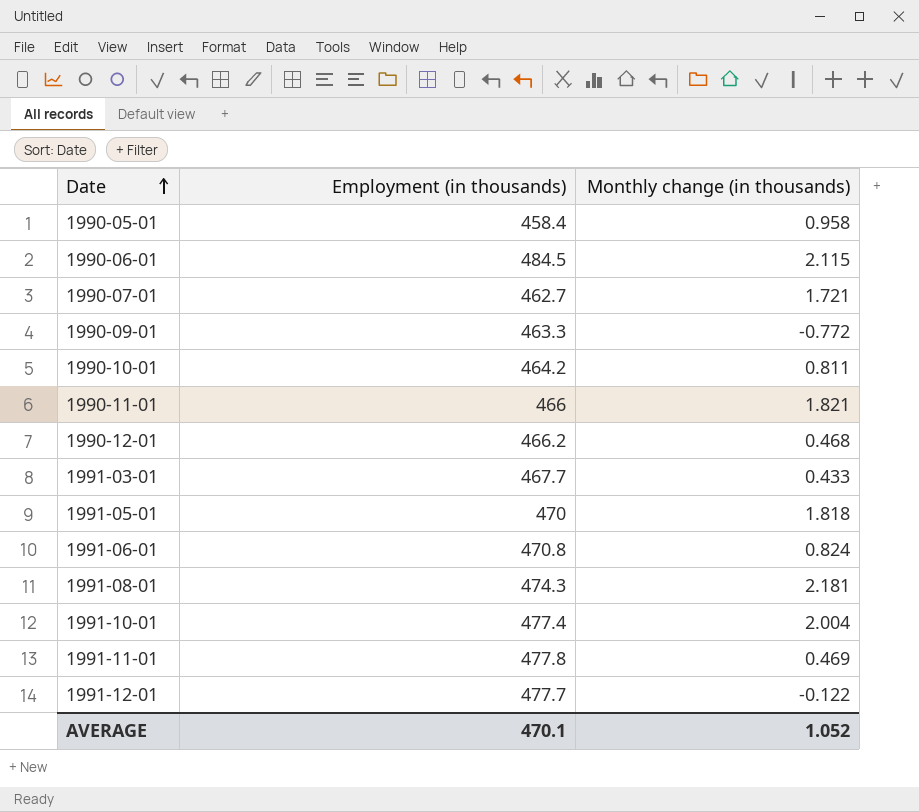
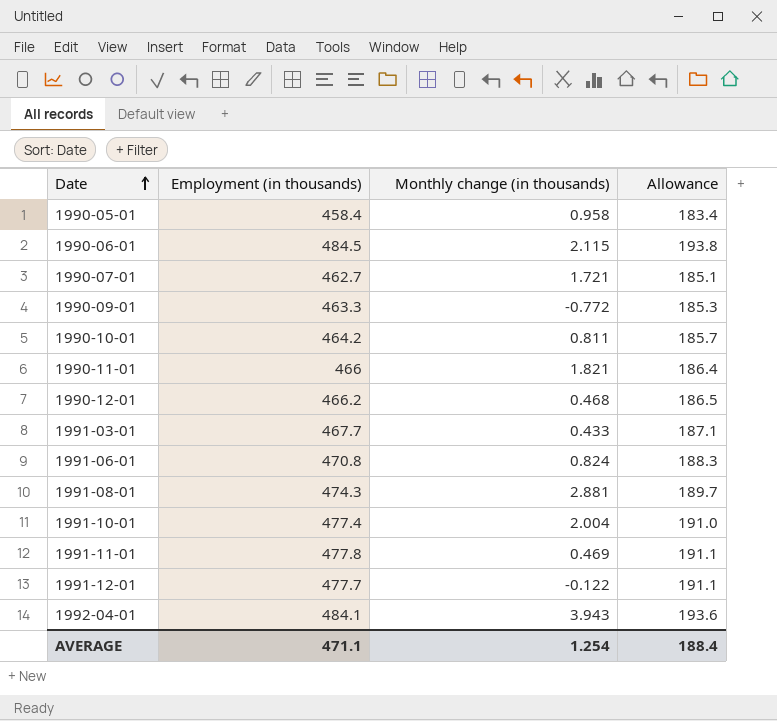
column Allowance | formula: none -> [Employment (in thousands)] * 0.4
row 1991-05-01: 470 | 1.818 -> none
1991-08-01 | Monthly change (in thousands): 2.181 -> 2.881
row 1992-04-01: none -> 484.1 | 3.943 | 193.6
AVERAGE | Employment (in thousands): 470.1 -> 471.1
AVERAGE | Monthly change (in thousands): 1.052 -> 1.254

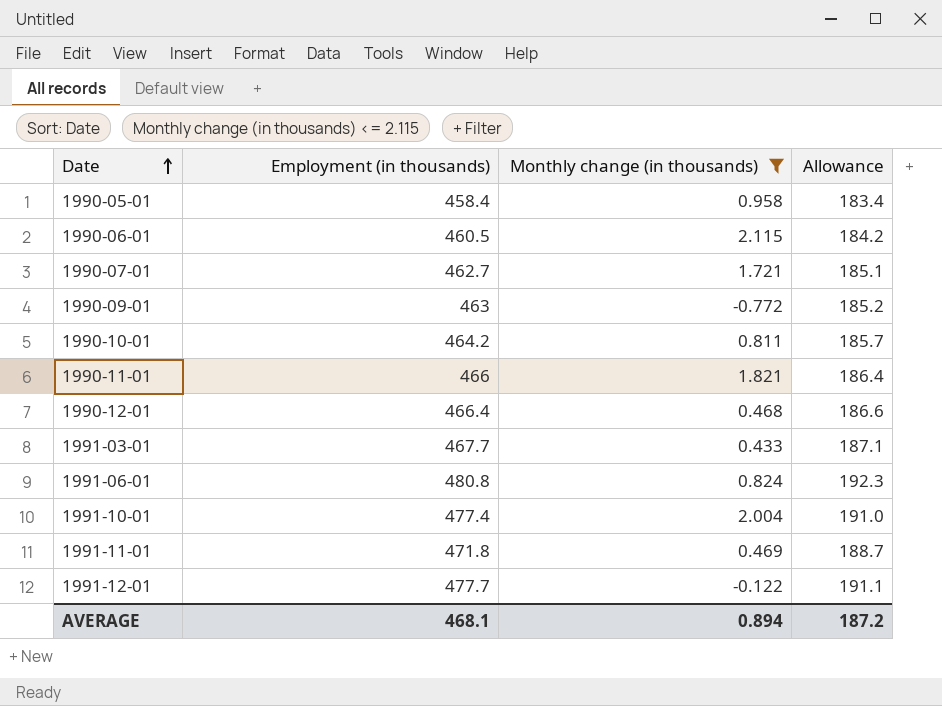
filter: none -> Monthly change (in thousands) <= 2.115
1990-06-01 | Employment (in thousands): 484.5 -> 460.5
1990-06-01 | Allowance: 193.8 -> 184.2
1990-09-01 | Employment (in thousands): 463.3 -> 463
1990-09-01 | Allowance: 185.3 -> 185.2
1990-12-01 | Employment (in thousands): 466.2 -> 466.4
1990-12-01 | Allowance: 186.5 -> 186.6
1991-06-01 | Employment (in thousands): 470.8 -> 480.8
1991-06-01 | Allowance: 188.3 -> 192.3
1991-11-01 | Employment (in thousands): 477.8 -> 471.8
1991-11-01 | Allowance: 191.1 -> 188.7
AVERAGE | Employment (in thousands): 471.1 -> 468.1
AVERAGE | Monthly change (in thousands): 1.254 -> 0.894
AVERAGE | Allowance: 188.4 -> 187.2

